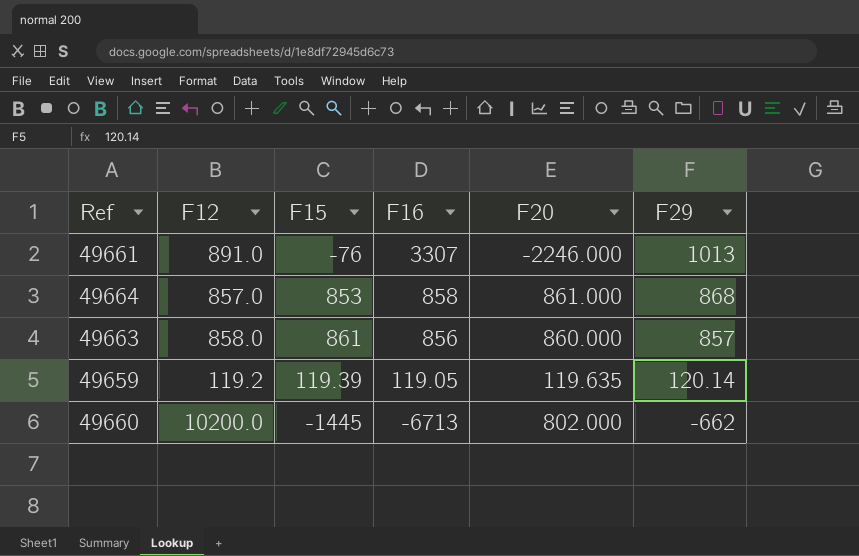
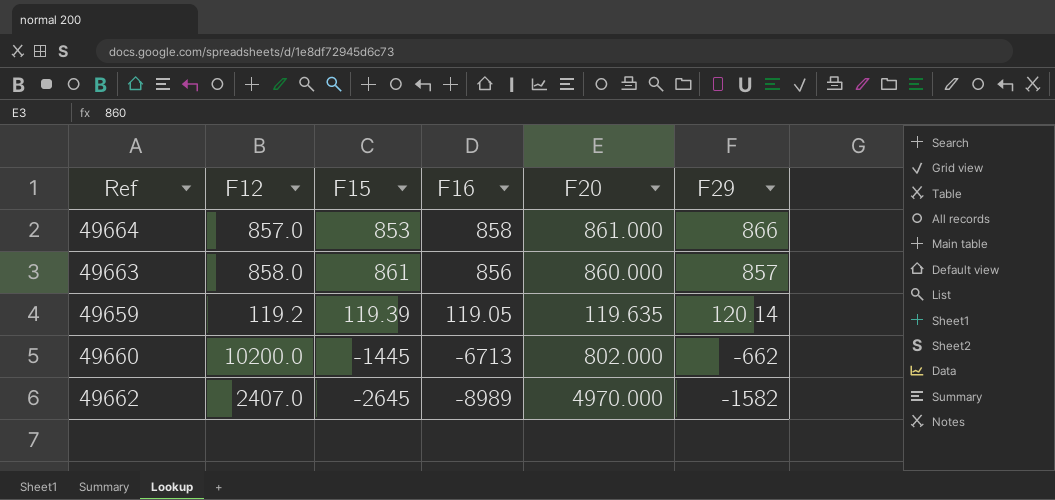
row 49661: 891.0 | -76 | 3307 | -2246.000 | 1013 -> none
49664 | F29: 868 -> 866
row 49662: none -> 2407.0 | -2645 | -8989 | 4970.000 | -1582

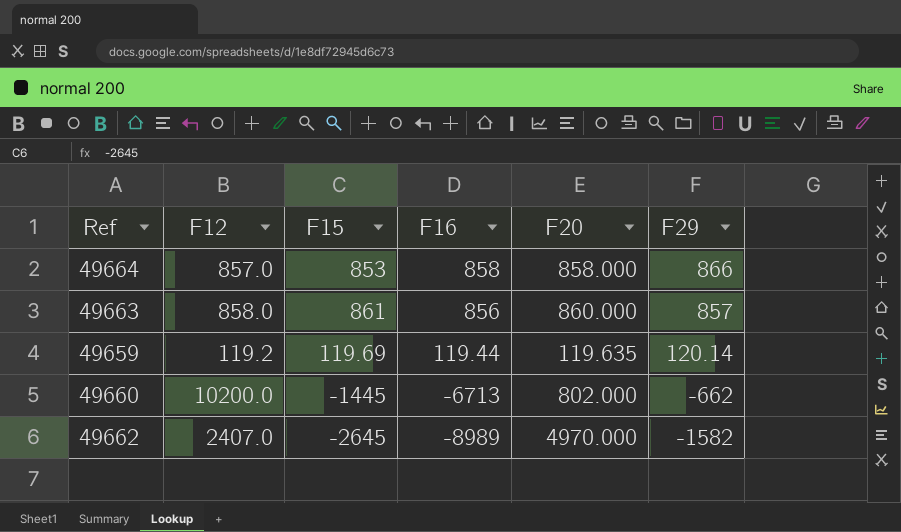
49664 | F20: 861.000 -> 858.000
49659 | F15: 119.39 -> 119.69
49659 | F16: 119.05 -> 119.44

